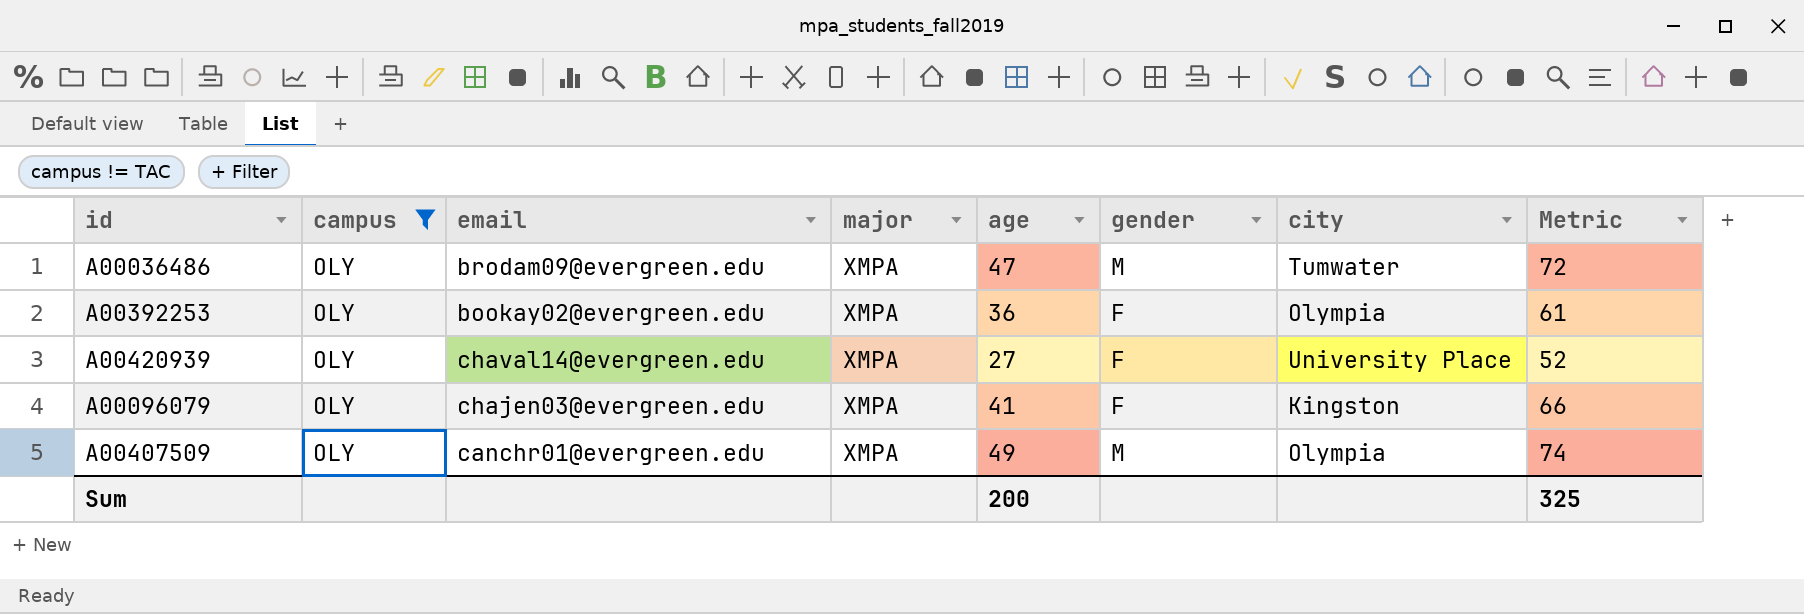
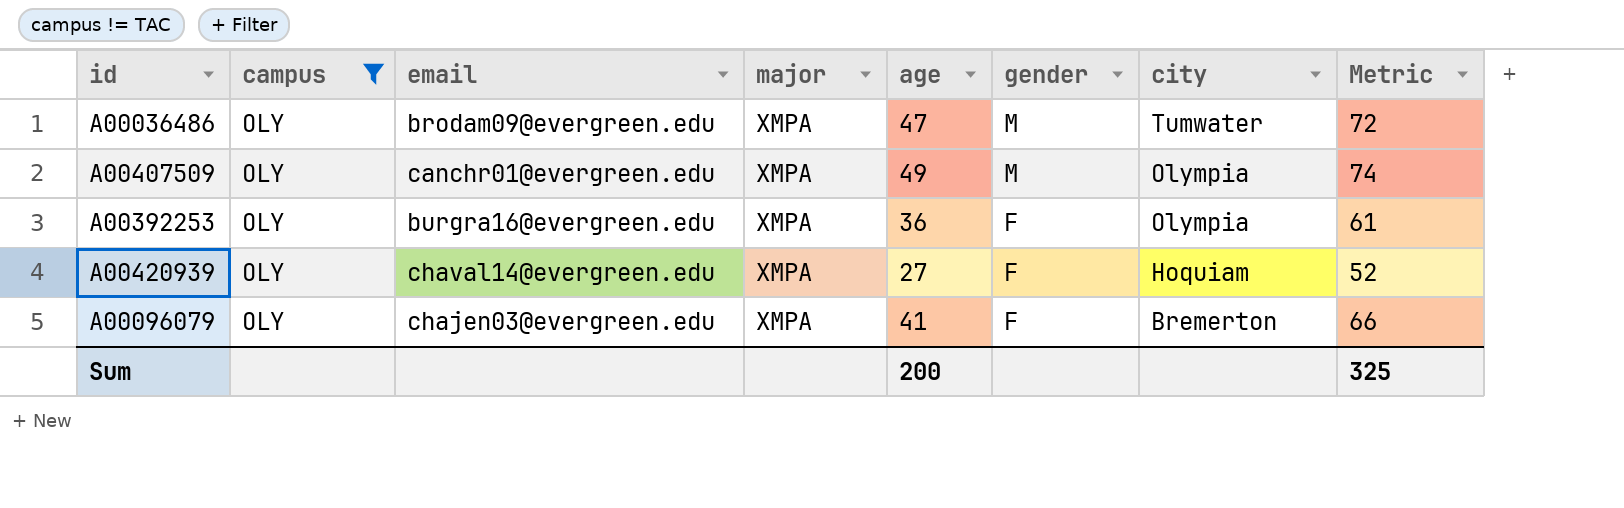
row order: none -> gender descending
A00392253 | email: bookay02@evergreen.edu -> burgra16@evergreen.edu
A00420939 | city: University Place -> Hoquiam
A00096079 | city: Kingston -> Bremerton

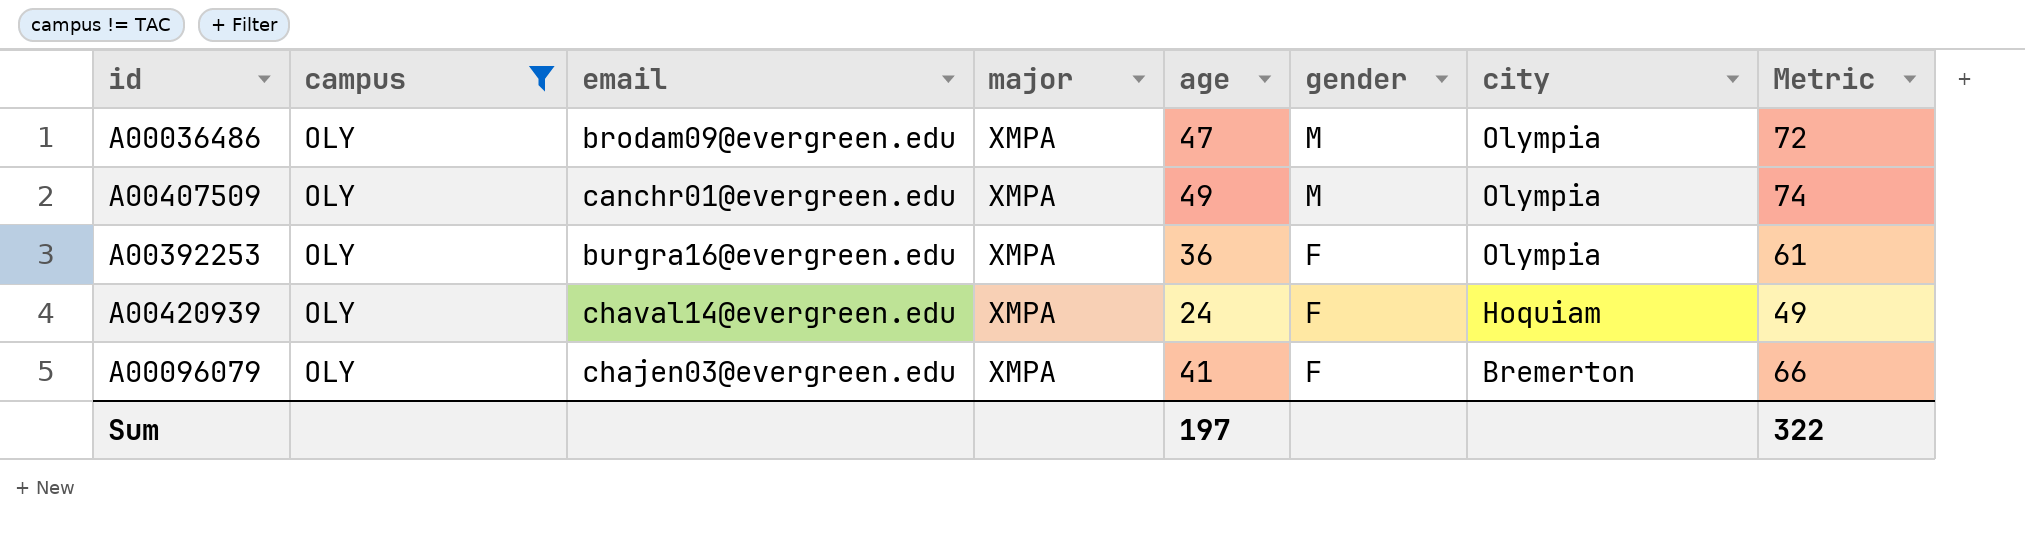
A00036486 | city: Tumwater -> Olympia
A00420939 | age: 27 -> 24
A00420939 | Metric: 52 -> 49
Sum | age: 200 -> 197
Sum | Metric: 325 -> 322

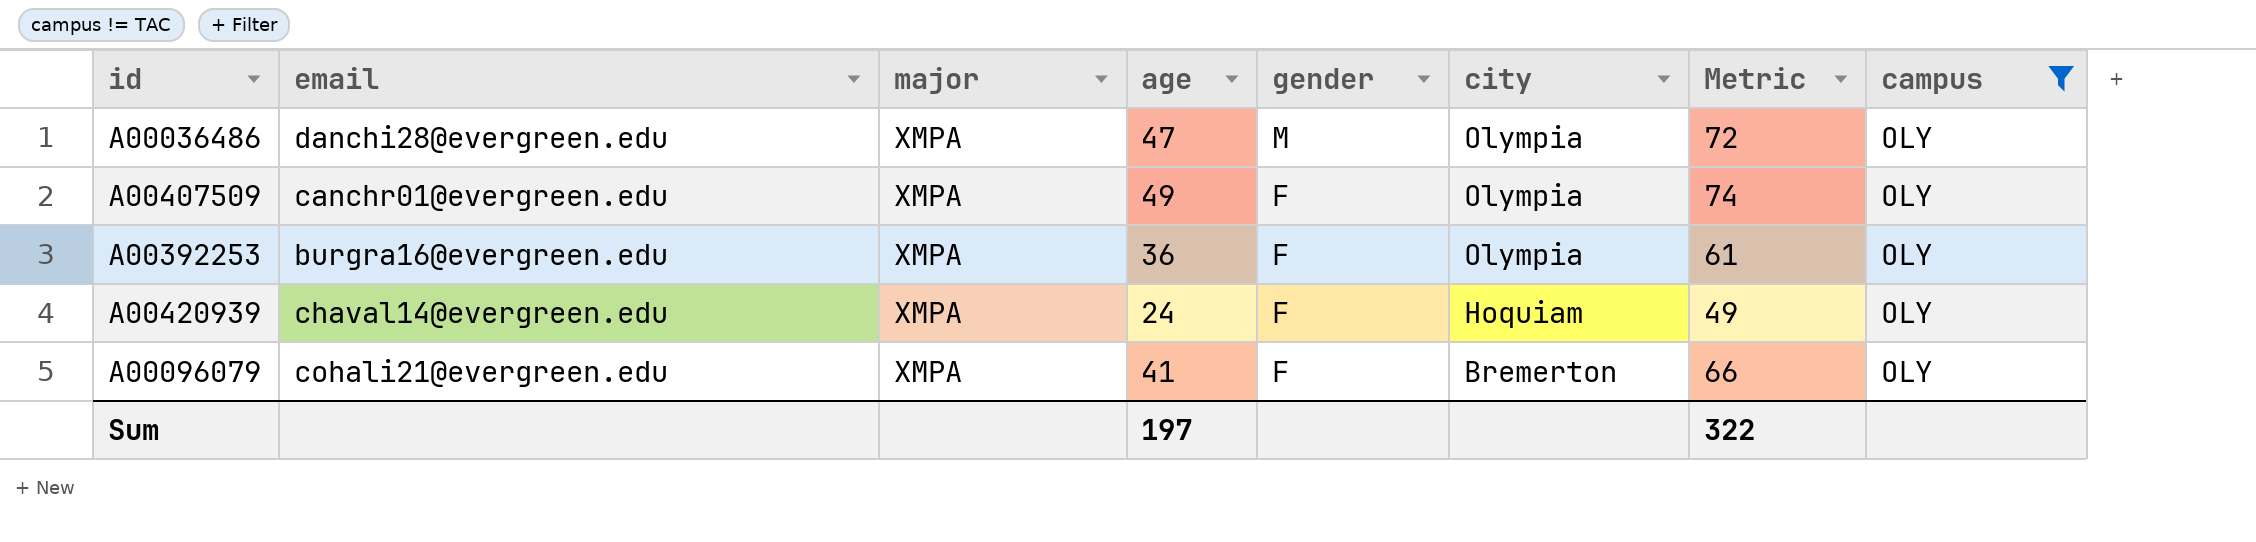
column campus | position: 2 -> 8
A00036486 | email: brodam09@evergreen.edu -> danchi28@evergreen.edu
A00407509 | gender: M -> F
A00096079 | email: chajen03@evergreen.edu -> cohali21@evergreen.edu

